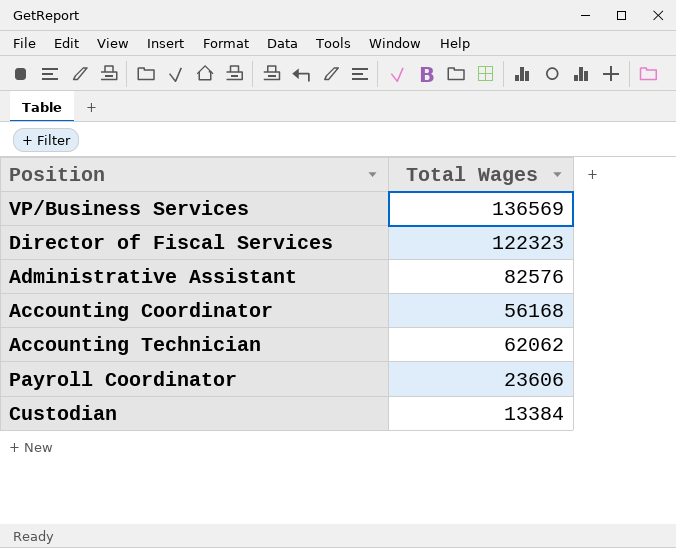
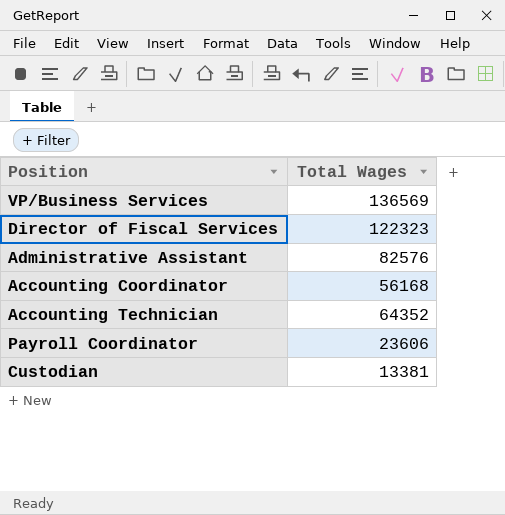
Accounting Technician | Total Wages: 62062 -> 64352
Custodian | Total Wages: 13384 -> 13381

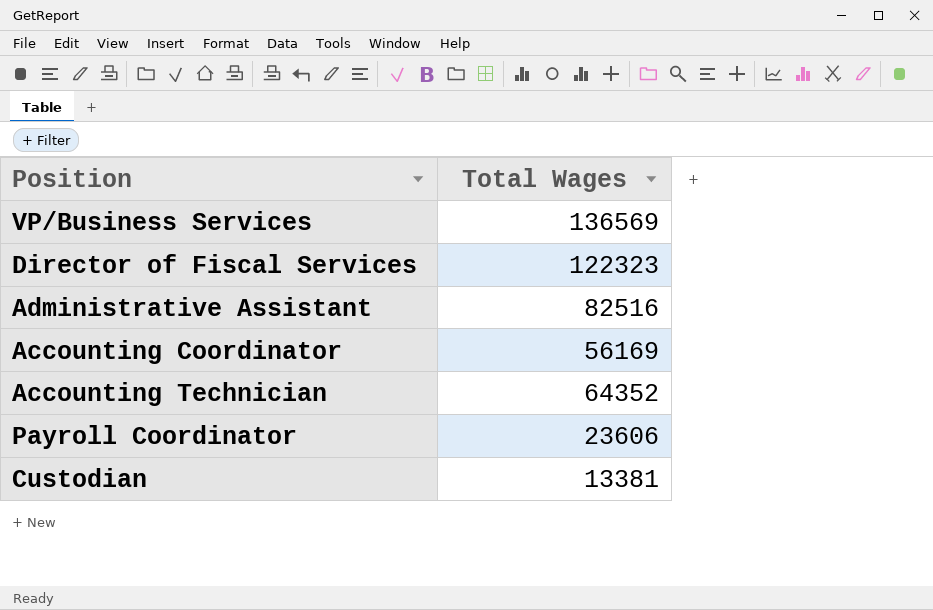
Administrative Assistant | Total Wages: 82576 -> 82516
Accounting Coordinator | Total Wages: 56168 -> 56169

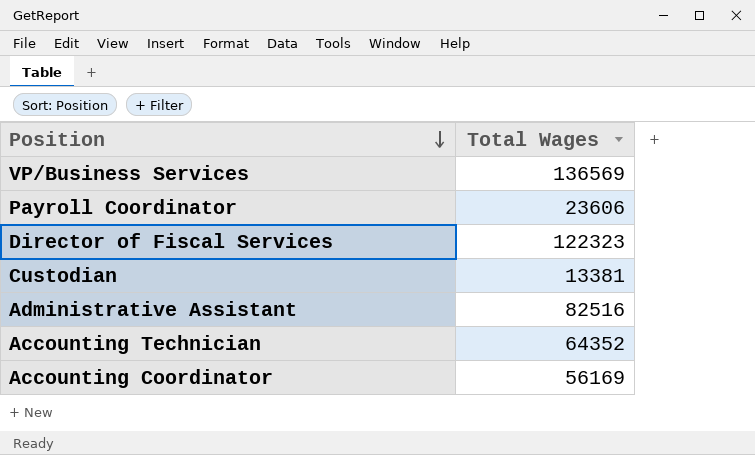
row order: none -> Position descending

